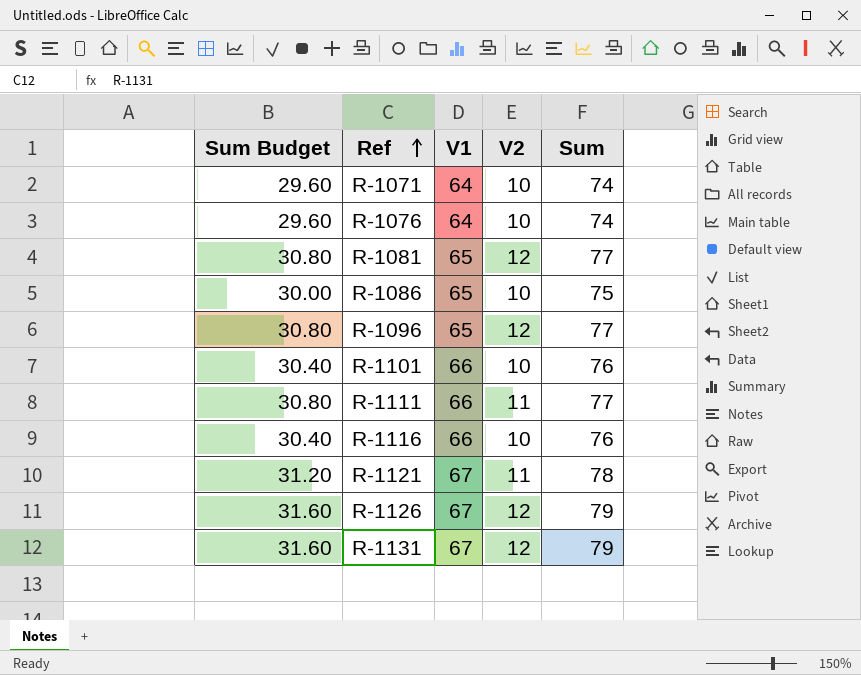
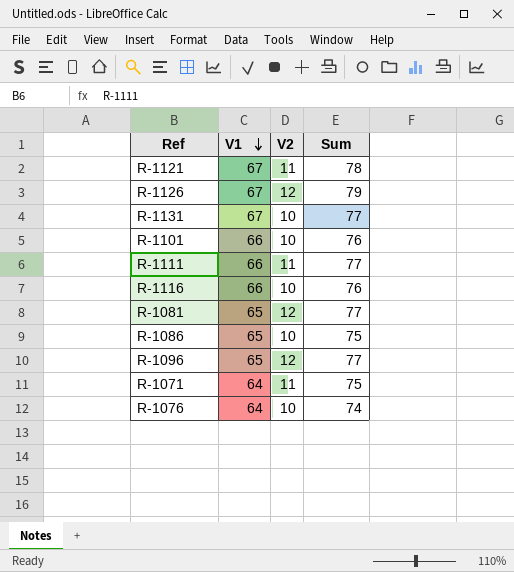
row order: Ref ascending -> V1 descending
column Sum Budget | formula: [Sum] * 0.4 -> none
R-1131 | V2: 12 -> 10
R-1131 | Sum: 79 -> 77
R-1071 | V2: 10 -> 11
R-1071 | Sum: 74 -> 75

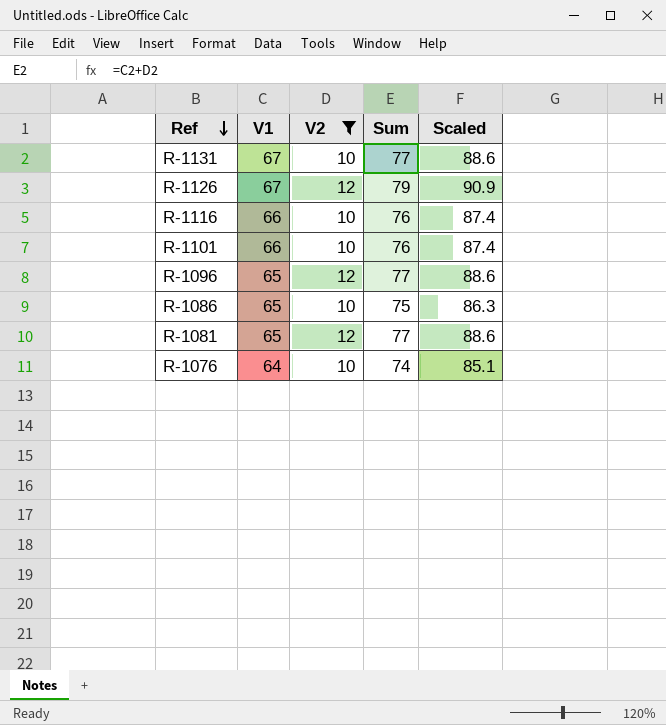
filter: none -> V2 != 11
row order: V1 descending -> Ref descending
column Scaled | formula: none -> [Sum] * 1.15

